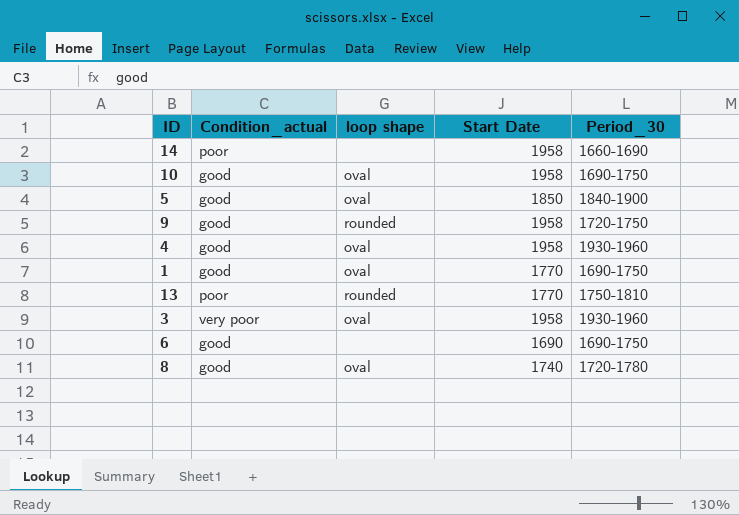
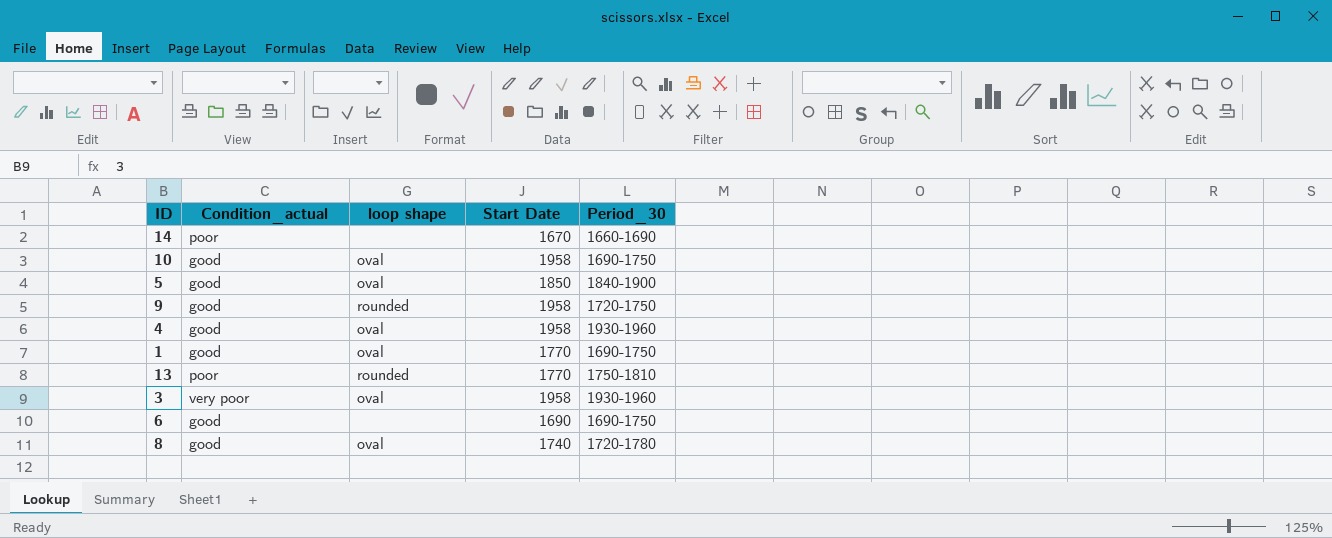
14 | Start Date: 1958 -> 1670

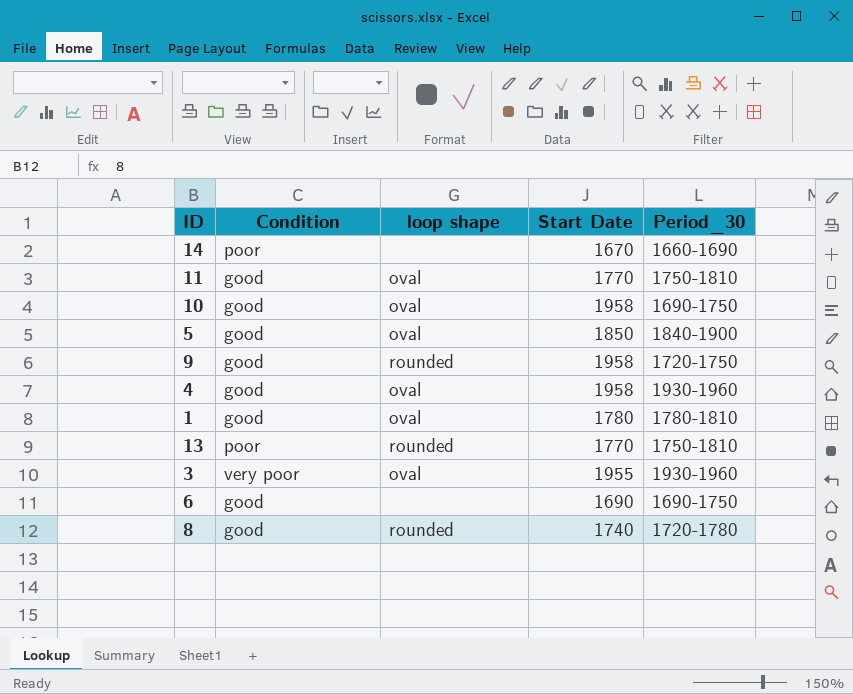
column name: Condition_actual -> Condition
row 11: none -> good | oval | 1770 | 1750-1810
1 | Start Date: 1770 -> 1780
1 | Period_30: 1690-1750 -> 1780-1810
3 | Start Date: 1958 -> 1955
8 | loop shape: oval -> rounded

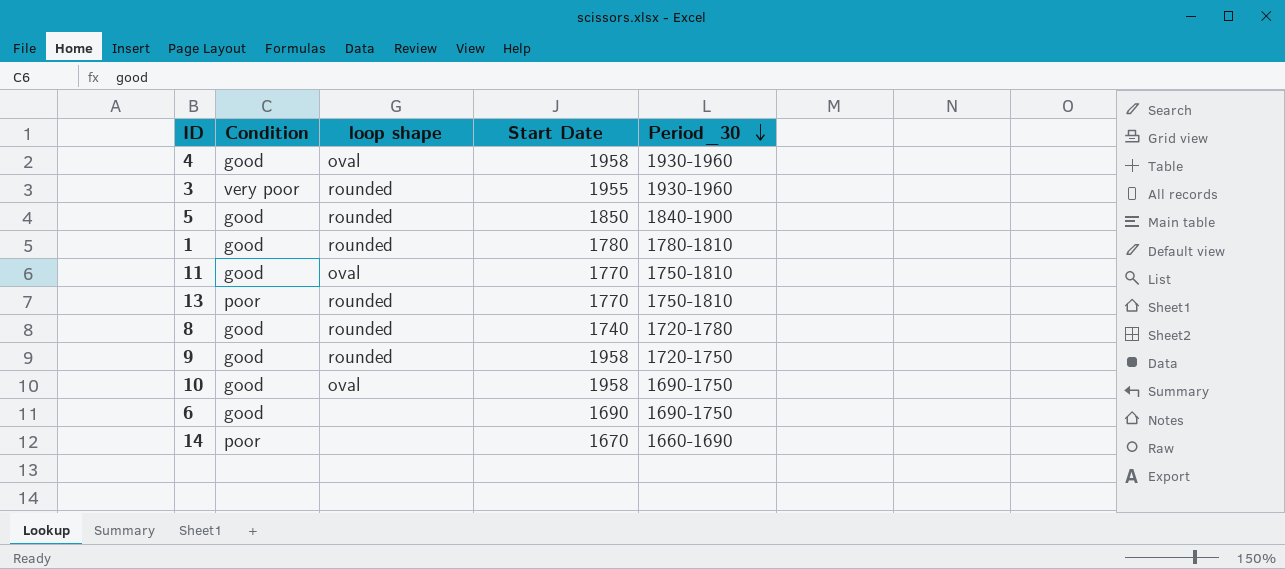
row order: none -> Period_30 descending
3 | loop shape: oval -> rounded
5 | loop shape: oval -> rounded
1 | loop shape: oval -> rounded

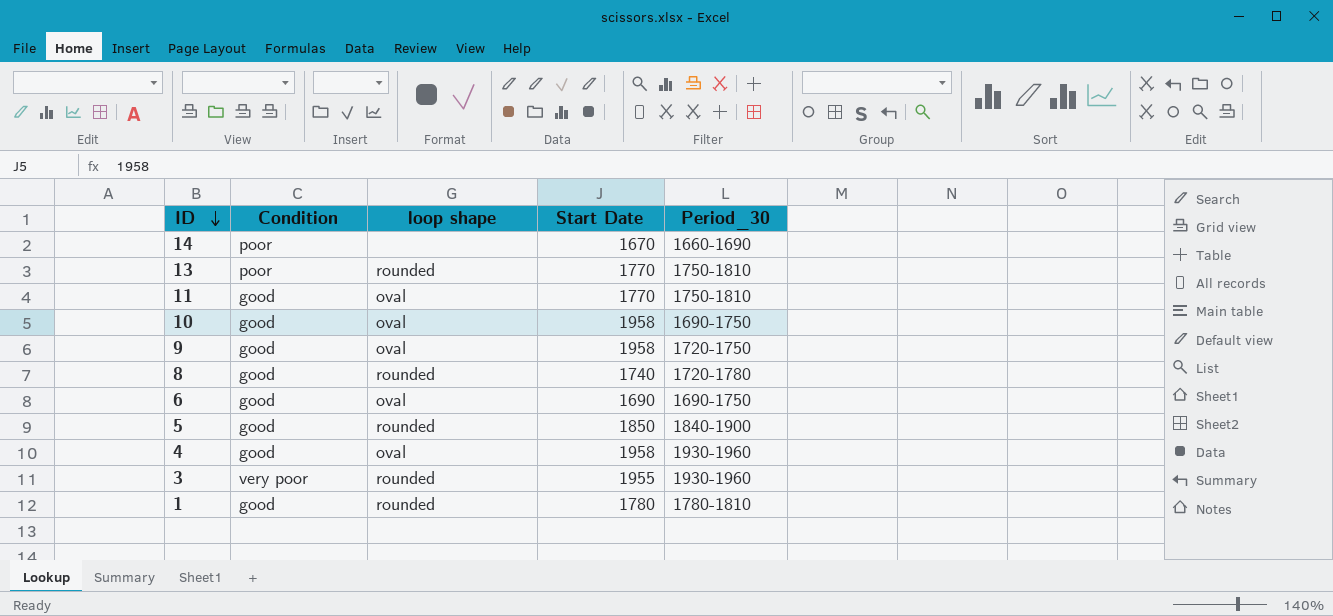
row order: Period_30 descending -> ID descending
9 | loop shape: rounded -> oval
6 | loop shape: none -> oval

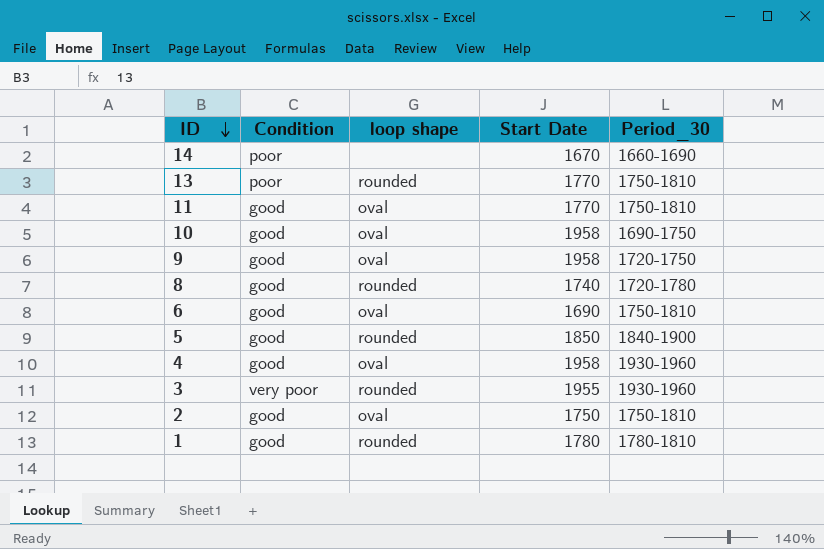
6 | Period_30: 1690-1750 -> 1750-1810
row 2: none -> good | oval | 1750 | 1750-1810

